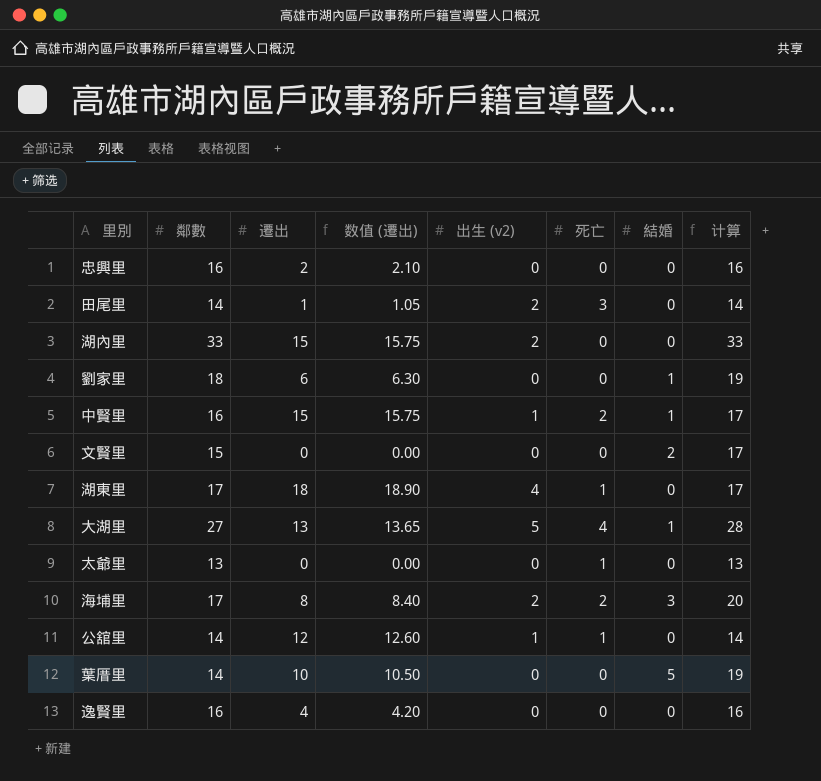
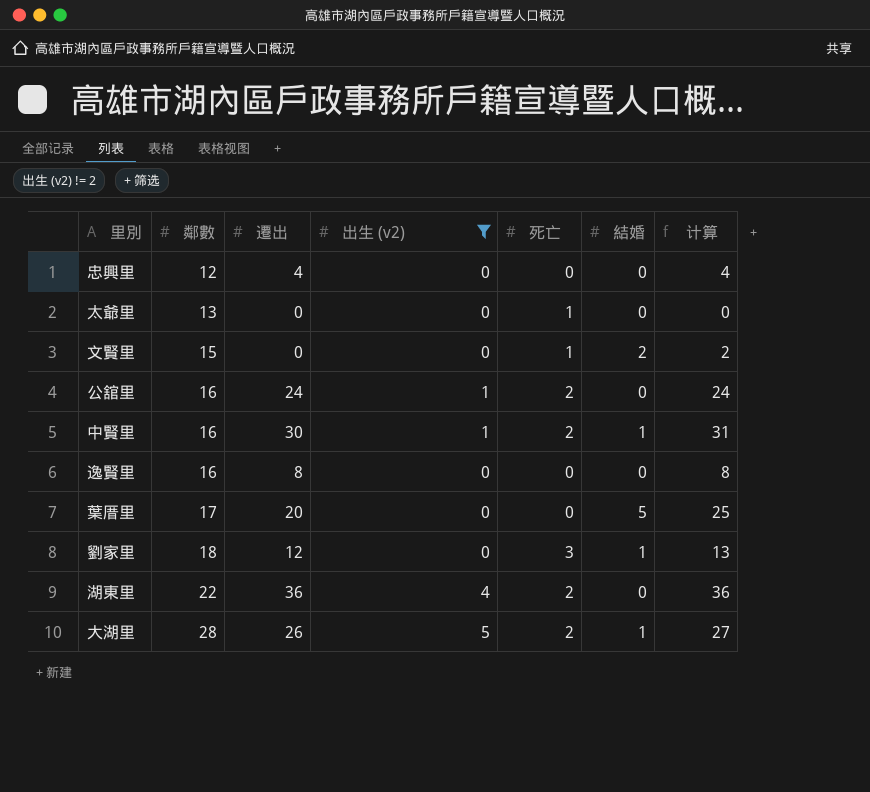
filter: none -> 出生 (v2) != 2
row order: none -> 鄰數 ascending
column 数值 (遷出) | formula: [遷出] * 1.05 -> none
column 计算 | formula: [鄰數] + [結婚] -> [遷出] + [結婚]
忠興里 | 鄰數: 16 -> 12
忠興里 | 遷出: 2 -> 4
文賢里 | 死亡: 0 -> 1
公舘里 | 鄰數: 14 -> 16
公舘里 | 遷出: 12 -> 24
公舘里 | 死亡: 1 -> 2
中賢里 | 遷出: 15 -> 30
逸賢里 | 遷出: 4 -> 8
葉厝里 | 鄰數: 14 -> 17
葉厝里 | 遷出: 10 -> 20
劉家里 | 遷出: 6 -> 12
劉家里 | 死亡: 0 -> 3
湖東里 | 鄰數: 17 -> 22
湖東里 | 遷出: 18 -> 36
湖東里 | 死亡: 1 -> 2
大湖里 | 鄰數: 27 -> 28
大湖里 | 遷出: 13 -> 26
大湖里 | 死亡: 4 -> 2

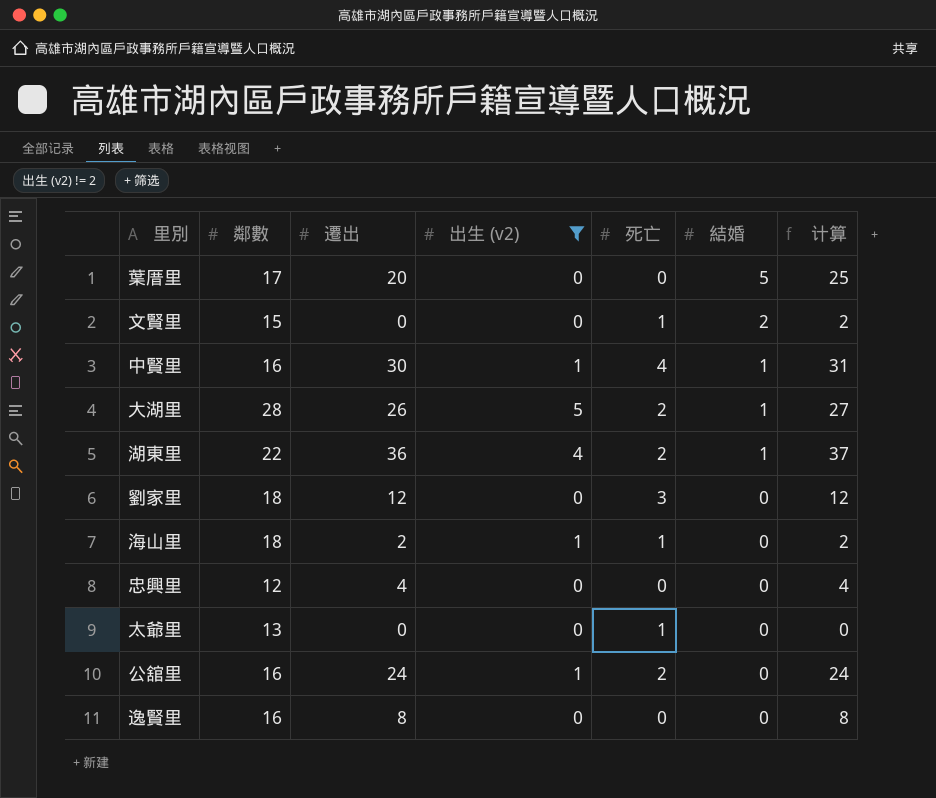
row order: 鄰數 ascending -> 結婚 descending
中賢里 | 死亡: 2 -> 4
湖東里 | 結婚: 0 -> 1
湖東里 | 计算: 36 -> 37
劉家里 | 結婚: 1 -> 0
劉家里 | 计算: 13 -> 12
row 海山里: none -> 18 | 2 | 1 | 1 | 0 | 2

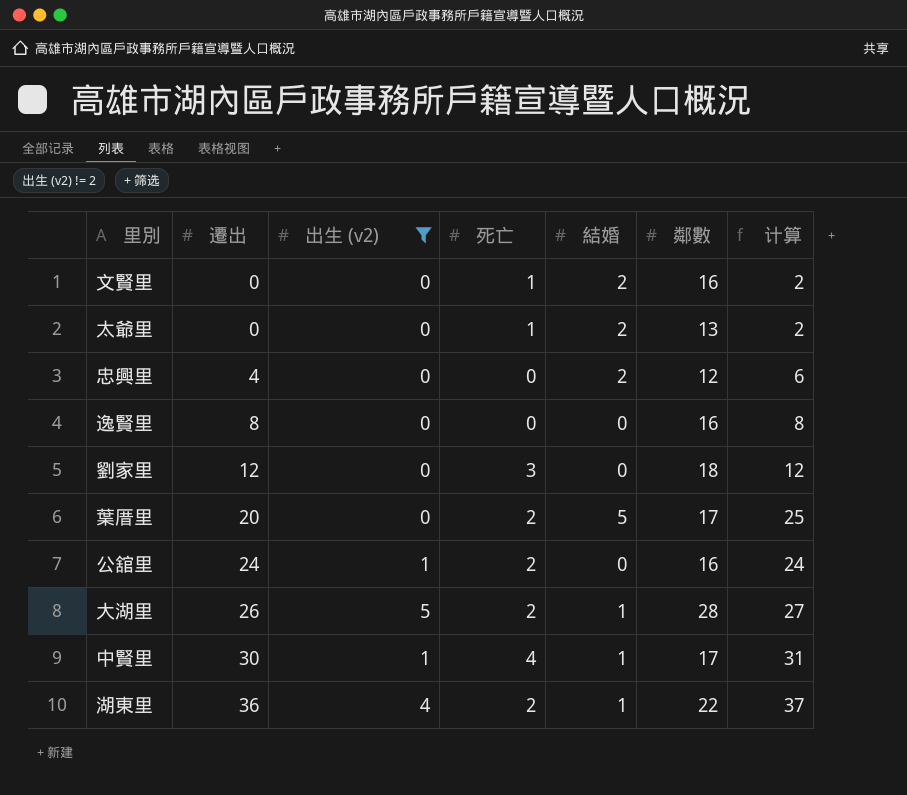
row order: 結婚 descending -> 遷出 ascending
column 鄰數 | position: 2 -> 6
row 海山里: 18 | 2 | 1 | 1 | 0 | 2 -> none
文賢里 | 鄰數: 15 -> 16
太爺里 | 結婚: 0 -> 2
太爺里 | 计算: 0 -> 2
忠興里 | 結婚: 0 -> 2
忠興里 | 计算: 4 -> 6
葉厝里 | 死亡: 0 -> 2
中賢里 | 鄰數: 16 -> 17

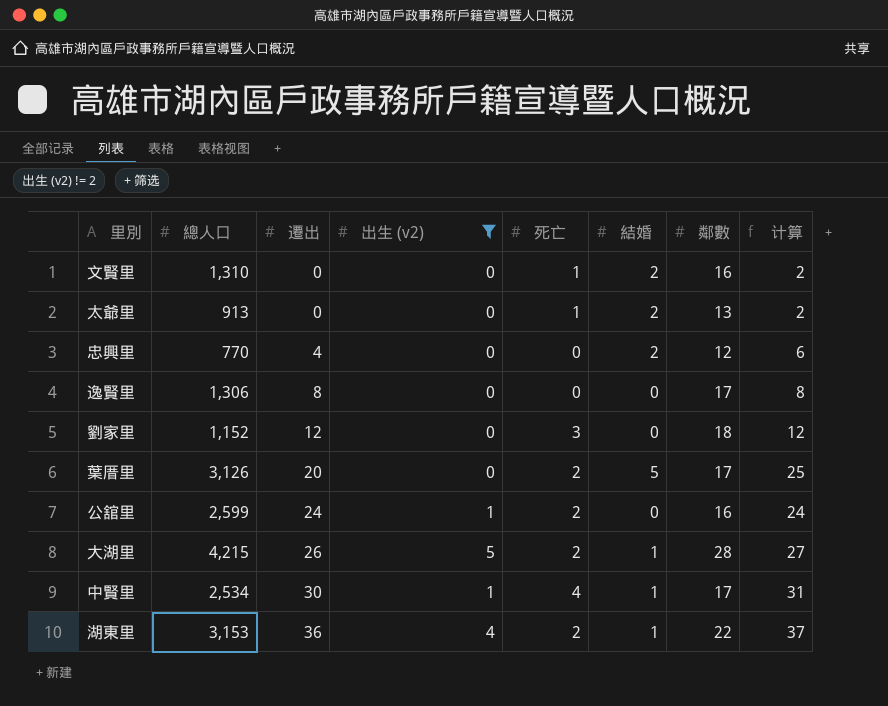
column 總人口 | position: none -> 2
逸賢里 | 鄰數: 16 -> 17

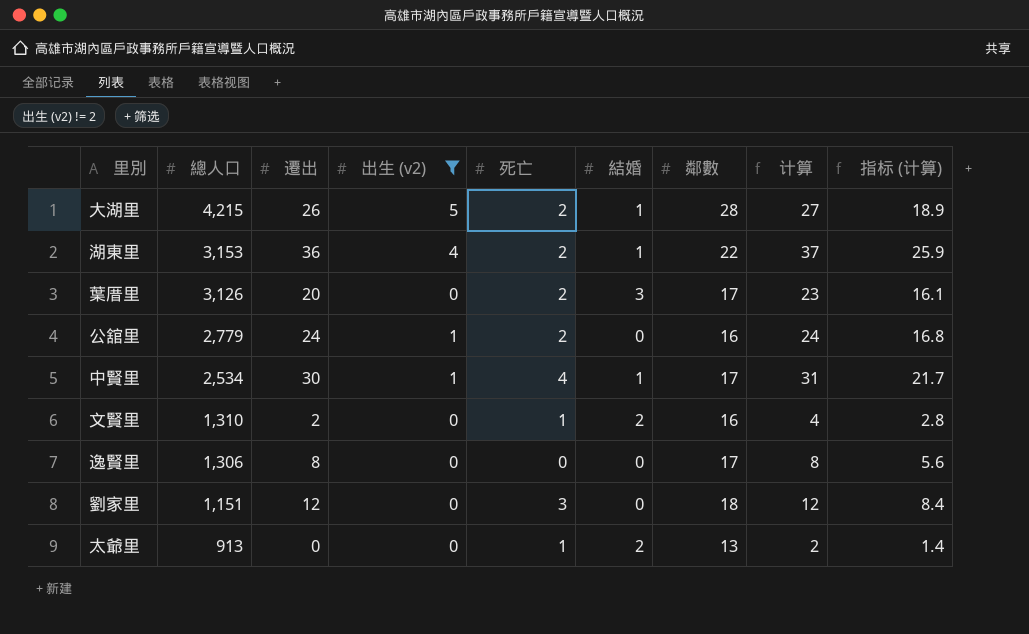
row order: 遷出 ascending -> 總人口 descending
column 指标 (计算) | formula: none -> [计算] * 0.7
row 忠興里: 770 | 4 | 0 | 0 | 2 | 12 | 6 -> none
葉厝里 | 結婚: 5 -> 3
葉厝里 | 计算: 25 -> 23
公舘里 | 總人口: 2,599 -> 2,779
文賢里 | 遷出: 0 -> 2
文賢里 | 计算: 2 -> 4
劉家里 | 總人口: 1,152 -> 1,151

